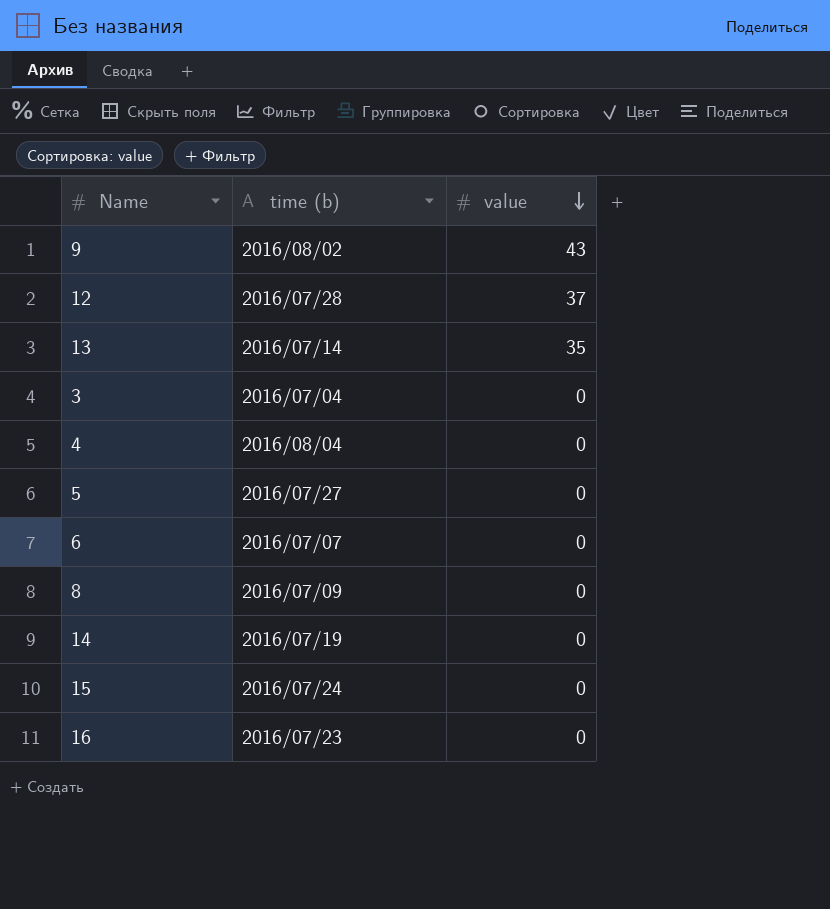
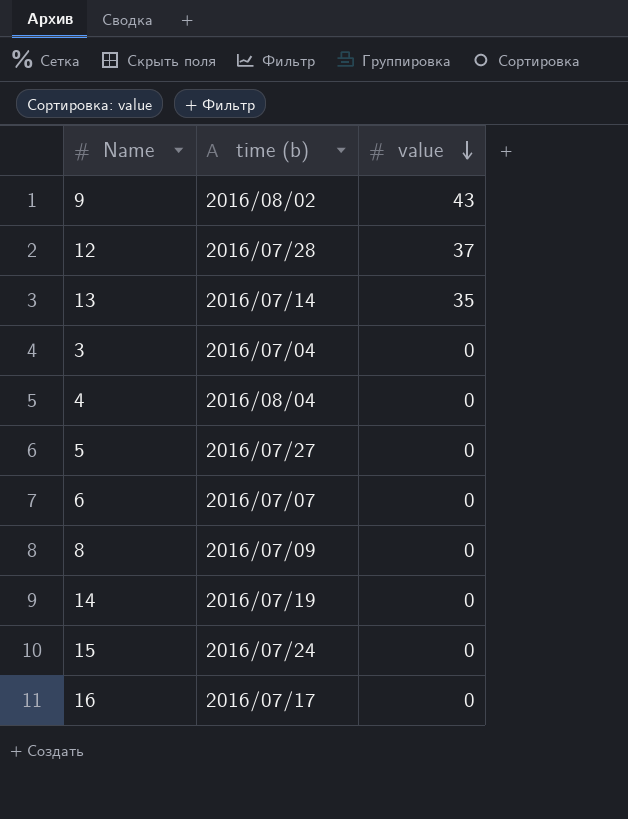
16 | time (b): 2016/07/23 -> 2016/07/17

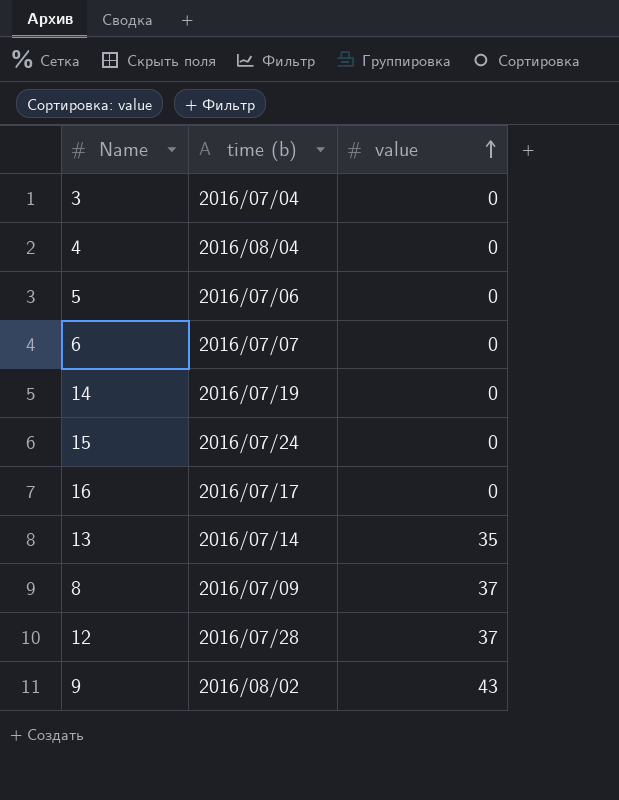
row order: value descending -> value ascending
5 | time (b): 2016/07/27 -> 2016/07/06
8 | value: 0 -> 37

